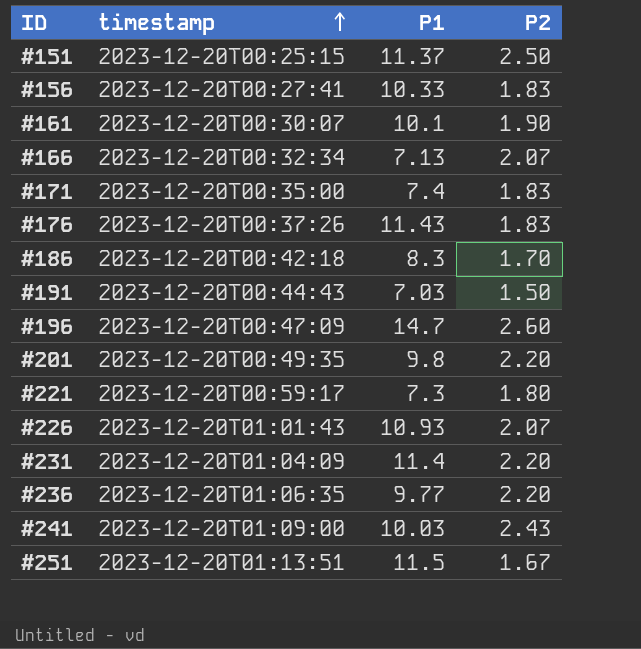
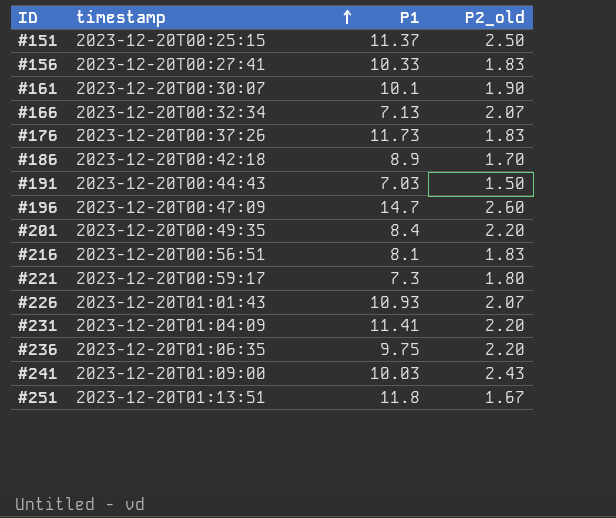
column name: P2 -> P2_old
row #171: 2023-12-20T00:35:00 | 7.4 | 1.83 -> none
#176 | P1: 11.43 -> 11.73
#186 | P1: 8.3 -> 8.9
#201 | P1: 9.8 -> 8.4
row #216: none -> 2023-12-20T00:56:51 | 8.1 | 1.83
#231 | P1: 11.4 -> 11.41
#236 | P1: 9.77 -> 9.75
#251 | P1: 11.5 -> 11.8

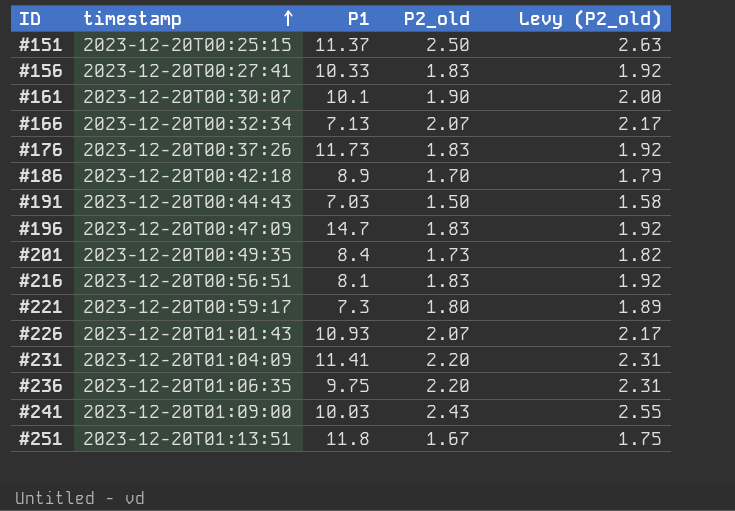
column Levy (P2_old) | formula: none -> [P2_old] * 1.05
#196 | P2_old: 2.60 -> 1.83
#201 | P2_old: 2.20 -> 1.73

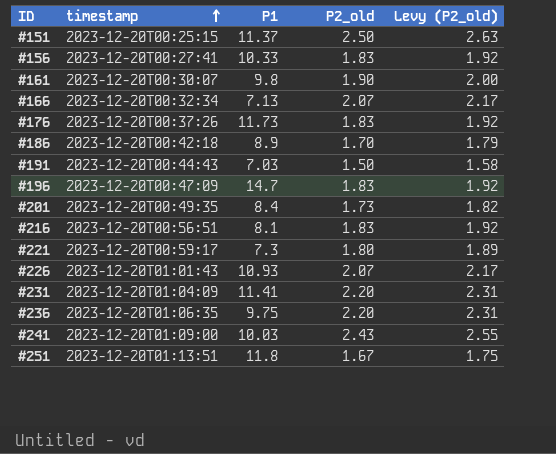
#161 | P1: 10.1 -> 9.8

